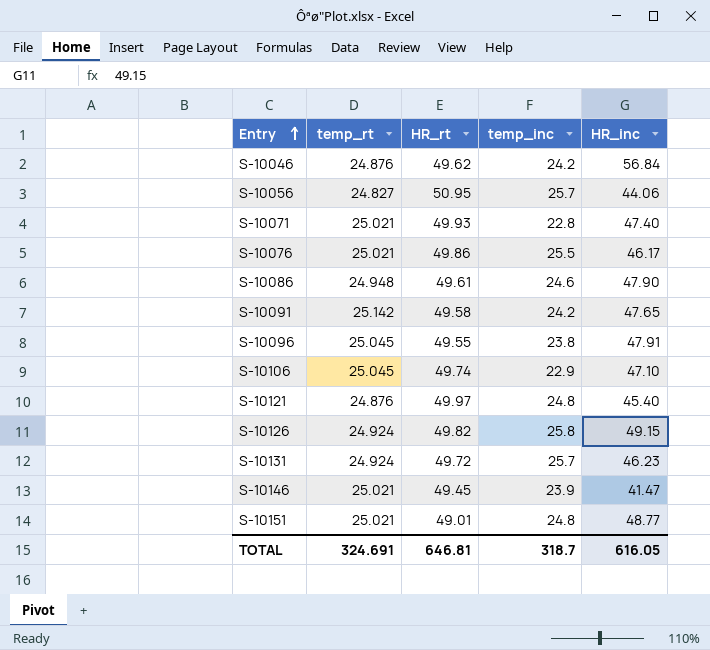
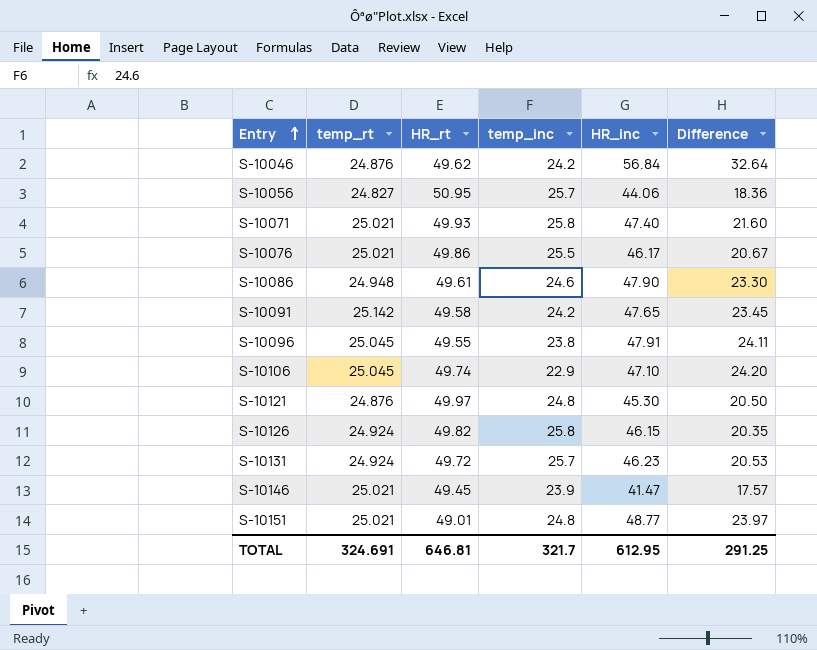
column Difference | formula: none -> [HR_inc] - [temp_inc]
S-10071 | temp_inc: 22.8 -> 25.8
S-10121 | HR_inc: 45.40 -> 45.30
S-10126 | HR_inc: 49.15 -> 46.15
TOTAL | temp_inc: 318.7 -> 321.7
TOTAL | HR_inc: 616.05 -> 612.95

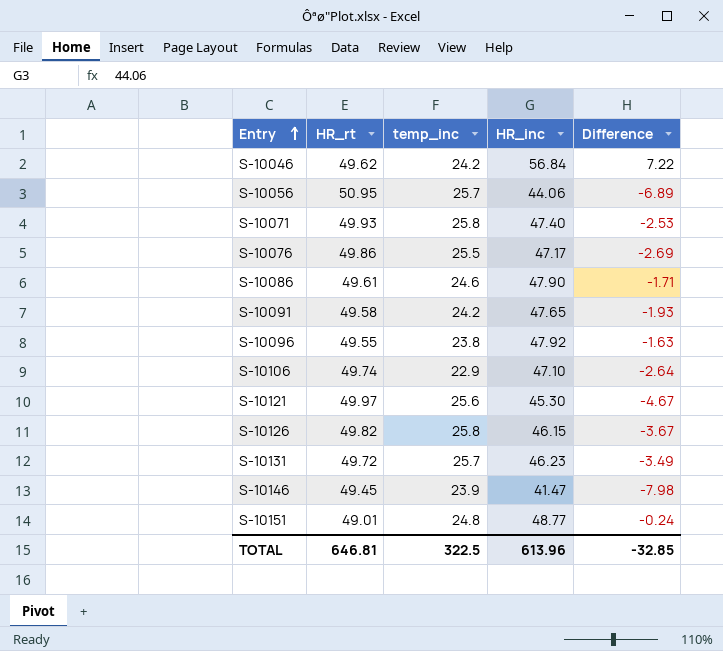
column temp_rt | position: 2 -> none
column Difference | formula: [HR_inc] - [temp_inc] -> [HR_inc] - [HR_rt]
S-10076 | HR_inc: 46.17 -> 47.17
S-10096 | HR_inc: 47.91 -> 47.92
S-10121 | temp_inc: 24.8 -> 25.6
TOTAL | temp_inc: 321.7 -> 322.5
TOTAL | HR_inc: 612.95 -> 613.96
TOTAL | Difference: 291.25 -> -32.85

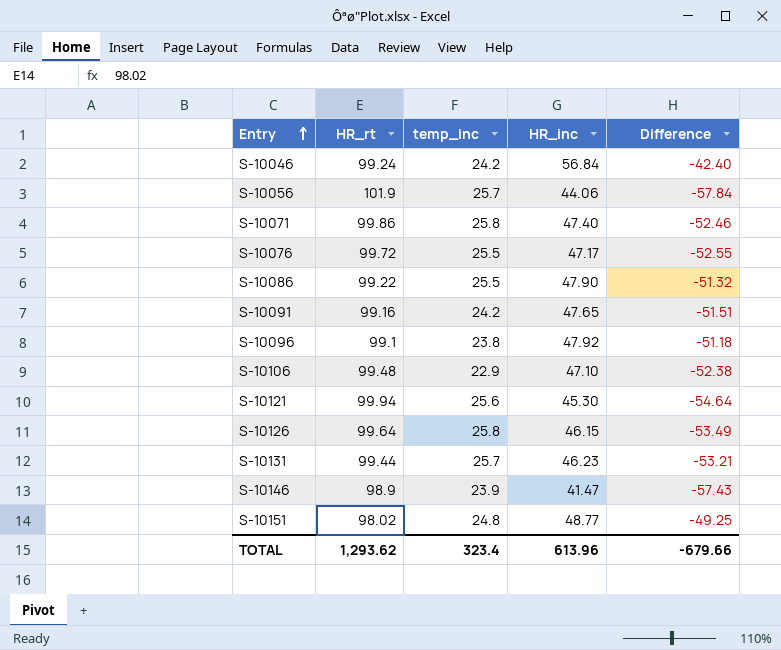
S-10046 | HR_rt: 49.62 -> 99.24
S-10046 | Difference: 7.22 -> -42.40
S-10056 | HR_rt: 50.95 -> 101.9
S-10056 | Difference: -6.89 -> -57.84
S-10071 | HR_rt: 49.93 -> 99.86
S-10071 | Difference: -2.53 -> -52.46
S-10076 | HR_rt: 49.86 -> 99.72
S-10076 | Difference: -2.69 -> -52.55
S-10086 | HR_rt: 49.61 -> 99.22
S-10086 | temp_inc: 24.6 -> 25.5
S-10086 | Difference: -1.71 -> -51.32
S-10091 | HR_rt: 49.58 -> 99.16
S-10091 | Difference: -1.93 -> -51.51
S-10096 | HR_rt: 49.55 -> 99.1
S-10096 | Difference: -1.63 -> -51.18
S-10106 | HR_rt: 49.74 -> 99.48
S-10106 | Difference: -2.64 -> -52.38
S-10121 | HR_rt: 49.97 -> 99.94
S-10121 | Difference: -4.67 -> -54.64
S-10126 | HR_rt: 49.82 -> 99.64
S-10126 | Difference: -3.67 -> -53.49
S-10131 | HR_rt: 49.72 -> 99.44
S-10131 | Difference: -3.49 -> -53.21
S-10146 | HR_rt: 49.45 -> 98.9
S-10146 | Difference: -7.98 -> -57.43
S-10151 | HR_rt: 49.01 -> 98.02
S-10151 | Difference: -0.24 -> -49.25
TOTAL | HR_rt: 646.81 -> 1,293.62
TOTAL | temp_inc: 322.5 -> 323.4
TOTAL | Difference: -32.85 -> -679.66

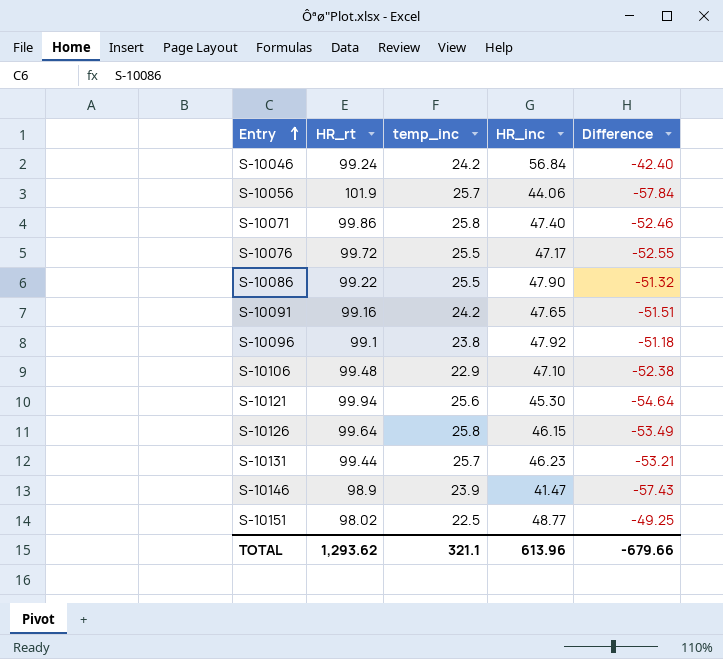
S-10151 | temp_inc: 24.8 -> 22.5
TOTAL | temp_inc: 323.4 -> 321.1

